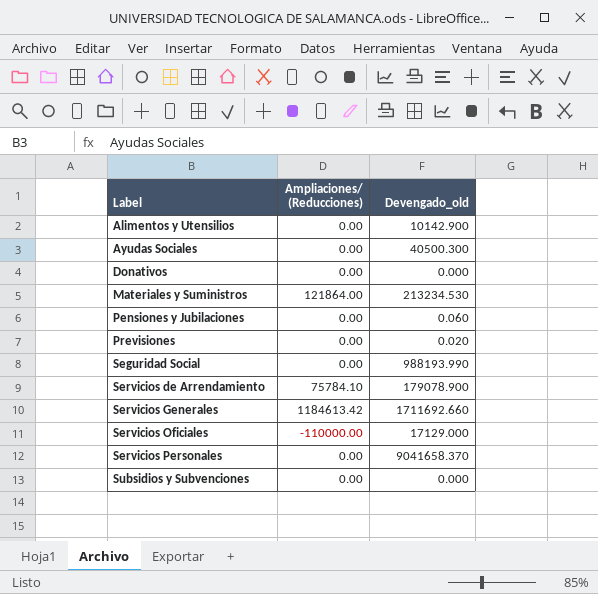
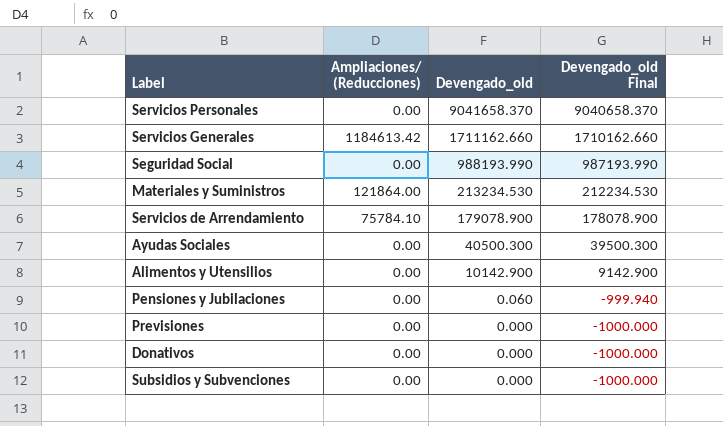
row order: Label ascending -> Devengado_old descending
column Devengado_old Final | formula: none -> [Devengado_old] - 1000
row Servicios Oficiales: -110000.00 | 17129.000 -> none
Servicios Generales | Devengado_old: 1711692.660 -> 1711162.660
Previsiones | Devengado_old: 0.020 -> 0.000

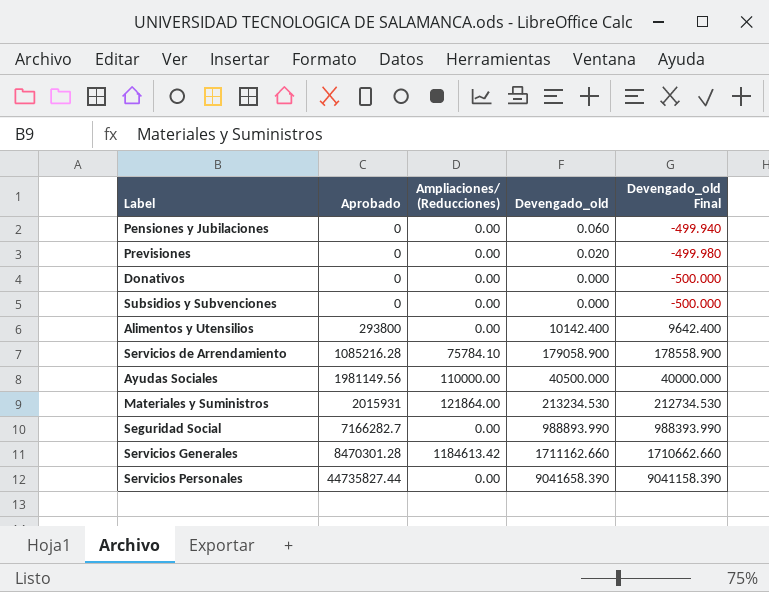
row order: Devengado_old descending -> Aprobado ascending
column Aprobado | position: none -> 2
column Devengado_old Final | formula: [Devengado_old] - 1000 -> [Devengado_old] - 500
Previsiones | Devengado_old: 0.000 -> 0.020
Alimentos y Utensilios | Devengado_old: 10142.900 -> 10142.400
Servicios de Arrendamiento | Devengado_old: 179078.900 -> 179058.900
Ayudas Sociales | Ampliaciones/ (Reducciones): 0.00 -> 110000.00
Ayudas Sociales | Devengado_old: 40500.300 -> 40500.000
Seguridad Social | Devengado_old: 988193.990 -> 988893.990
Servicios Personales | Devengado_old: 9041658.370 -> 9041658.390

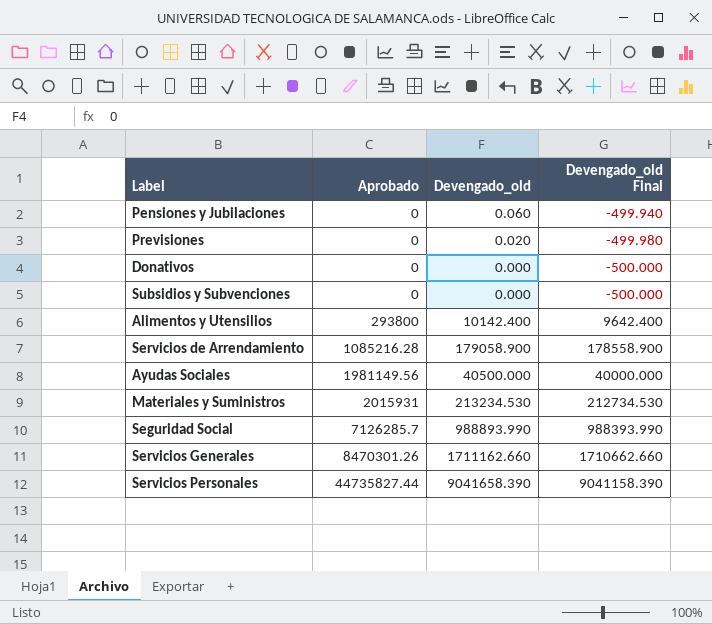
column Ampliaciones/ (Reducciones) | position: 3 -> none
Seguridad Social | Aprobado: 7166282.7 -> 7126285.7
Servicios Generales | Aprobado: 8470301.28 -> 8470301.26

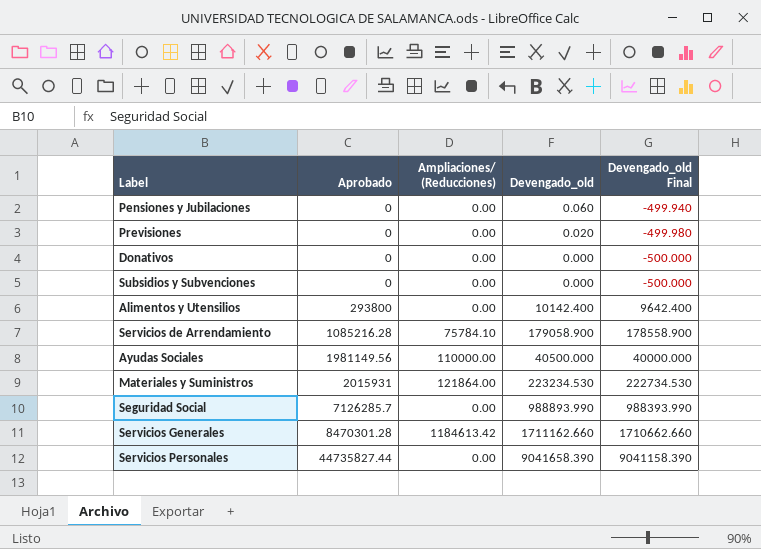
column Ampliaciones/ (Reducciones) | position: none -> 3
Materiales y Suministros | Devengado_old: 213234.530 -> 223234.530
Materiales y Suministros | Devengado_old Final: 212734.530 -> 222734.530
Servicios Generales | Aprobado: 8470301.26 -> 8470301.28

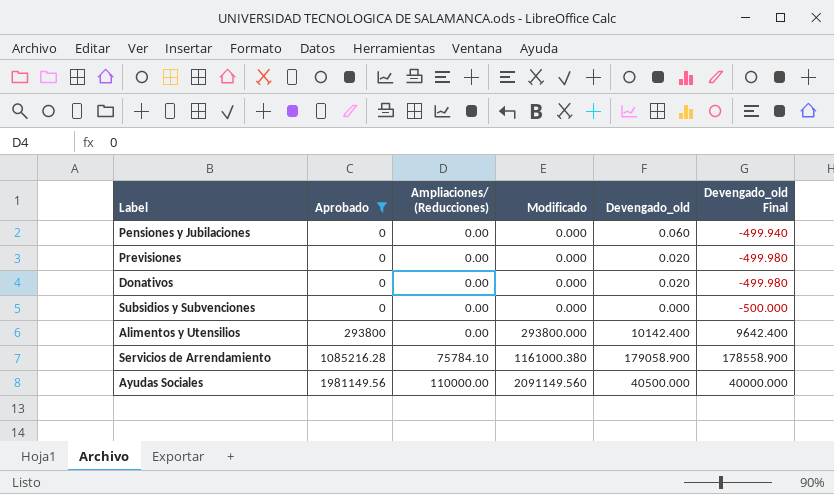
filter: none -> Aprobado <= 1981149.56
column Modificado | formula: none -> [Aprobado] + [Ampliaciones/ (Reducciones)]
Donativos | Devengado_old: 0.000 -> 0.020
Donativos | Devengado_old Final: -500.000 -> -499.980

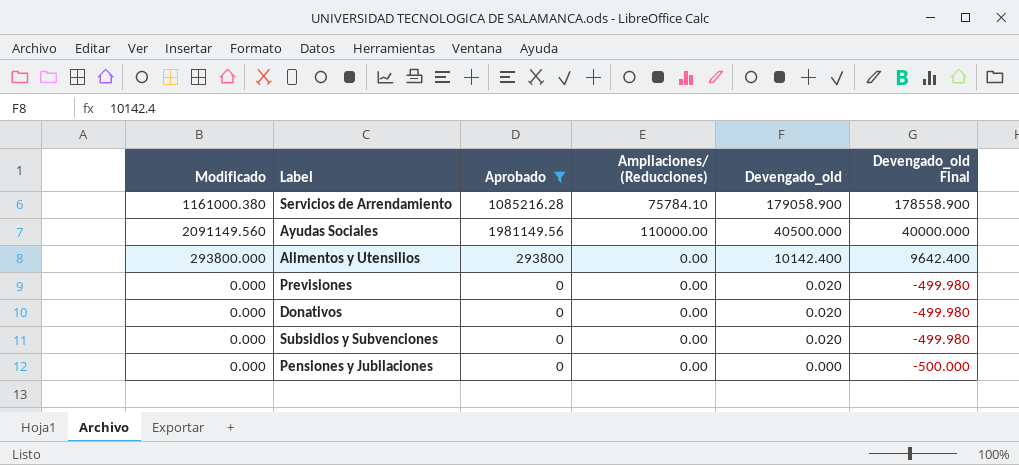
row order: Aprobado ascending -> Devengado_old descending
column Modificado | position: 4 -> 1
Subsidios y Subvenciones | Devengado_old: 0.000 -> 0.020
Subsidios y Subvenciones | Devengado_old Final: -500.000 -> -499.980
Pensiones y Jubilaciones | Devengado_old: 0.060 -> 0.000
Pensiones y Jubilaciones | Devengado_old Final: -499.940 -> -500.000

